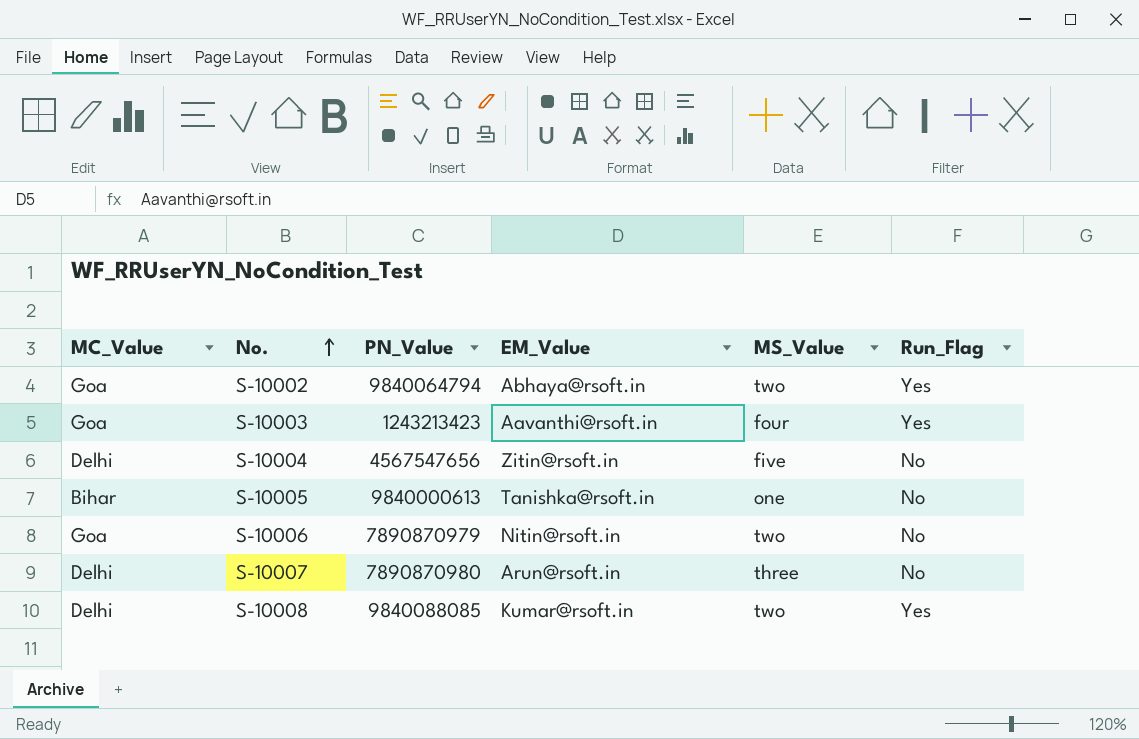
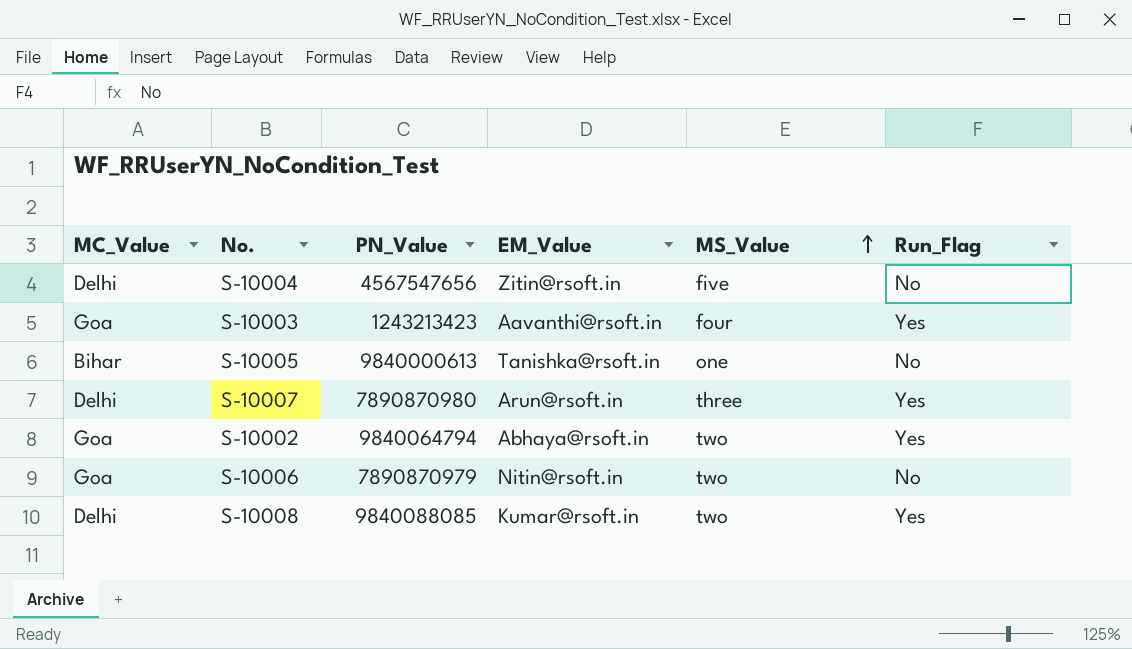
row order: No. ascending -> MS_Value ascending
S-10007 | Run_Flag: No -> Yes

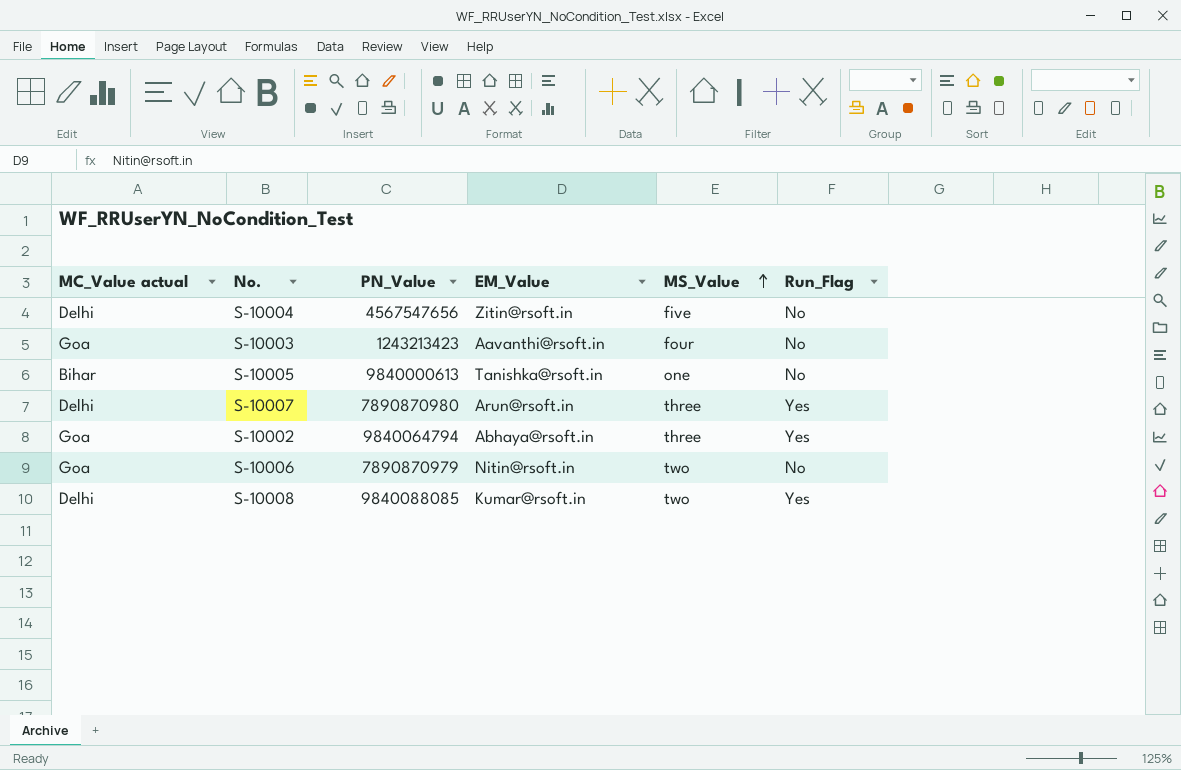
column name: MC_Value -> MC_Value actual
S-10003 | Run_Flag: Yes -> No
S-10002 | MS_Value: two -> three

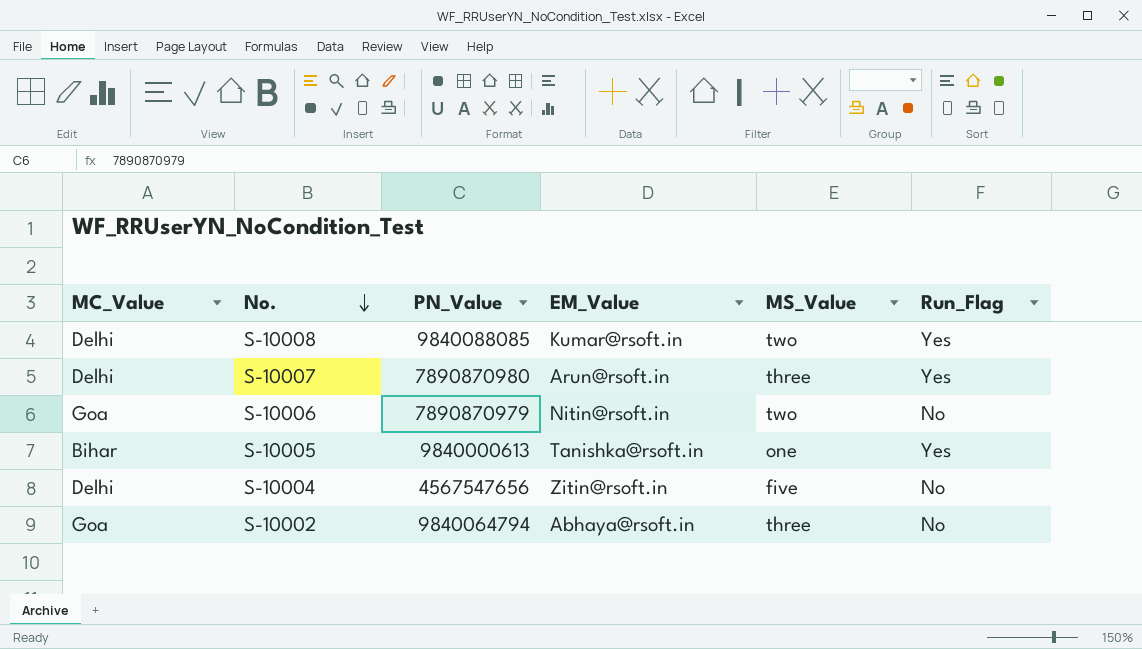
row order: MS_Value ascending -> No. descending
column name: MC_Value actual -> MC_Value
row S-10003: Goa | 1243213423 | Aavanthi@rsoft.in | four | No -> none
S-10005 | Run_Flag: No -> Yes
S-10002 | Run_Flag: Yes -> No

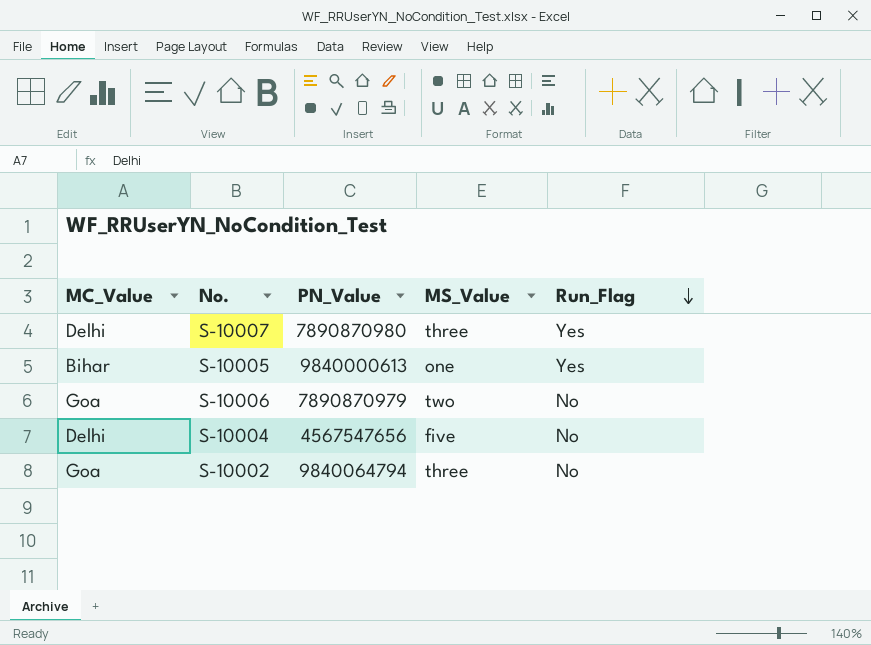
row order: No. descending -> Run_Flag descending
column EM_Value | position: 4 -> none
row S-10008: Delhi | 9840088085 | Kumar@rsoft.in | two | Yes -> none

